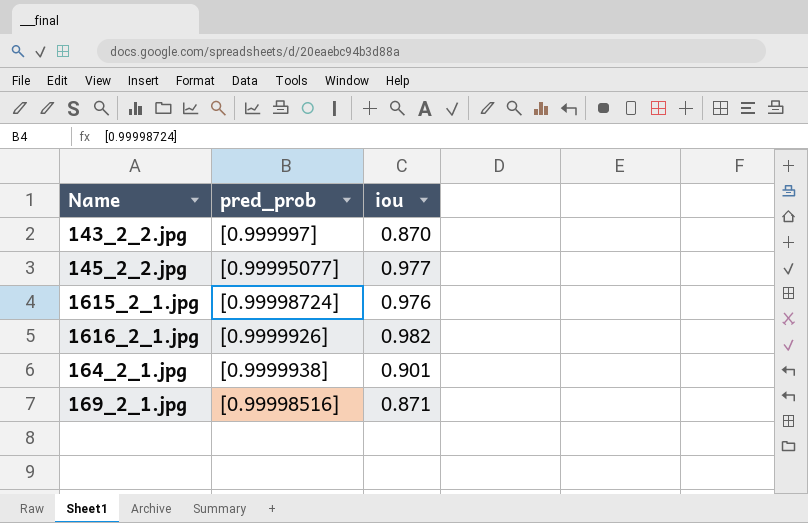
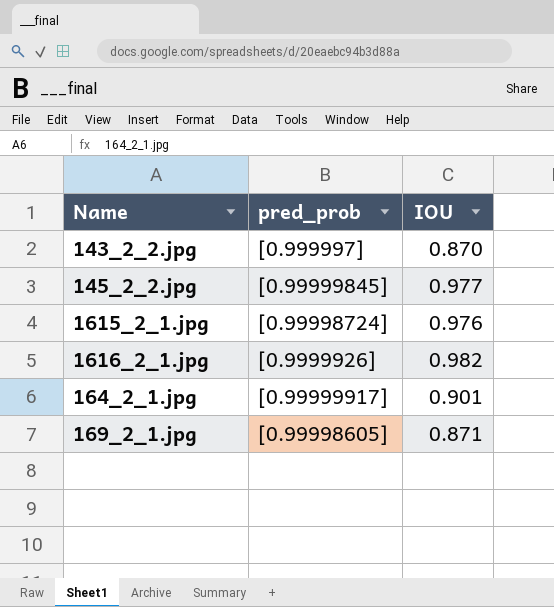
column name: iou -> IOU
145_2_2.jpg | pred_prob: [0.99995077] -> [0.99999845]
164_2_1.jpg | pred_prob: [0.9999938] -> [0.99999917]
169_2_1.jpg | pred_prob: [0.99998516] -> [0.99998605]

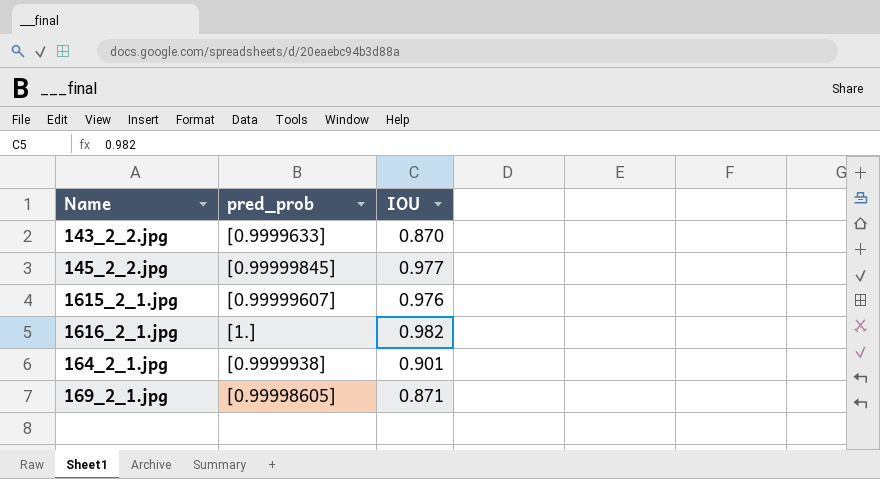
143_2_2.jpg | pred_prob: [0.999997] -> [0.9999633]
1615_2_1.jpg | pred_prob: [0.99998724] -> [0.99999607]
1616_2_1.jpg | pred_prob: [0.9999926] -> [1.]
164_2_1.jpg | pred_prob: [0.99999917] -> [0.9999938]

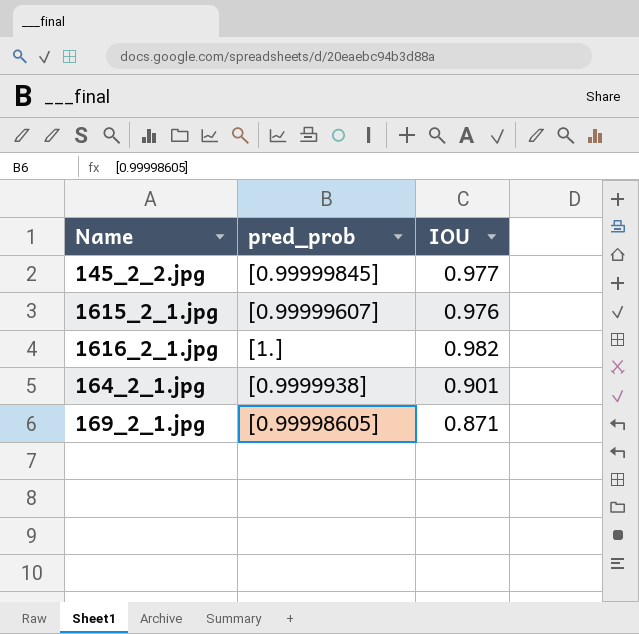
row 143_2_2.jpg: [0.9999633] | 0.870 -> none

